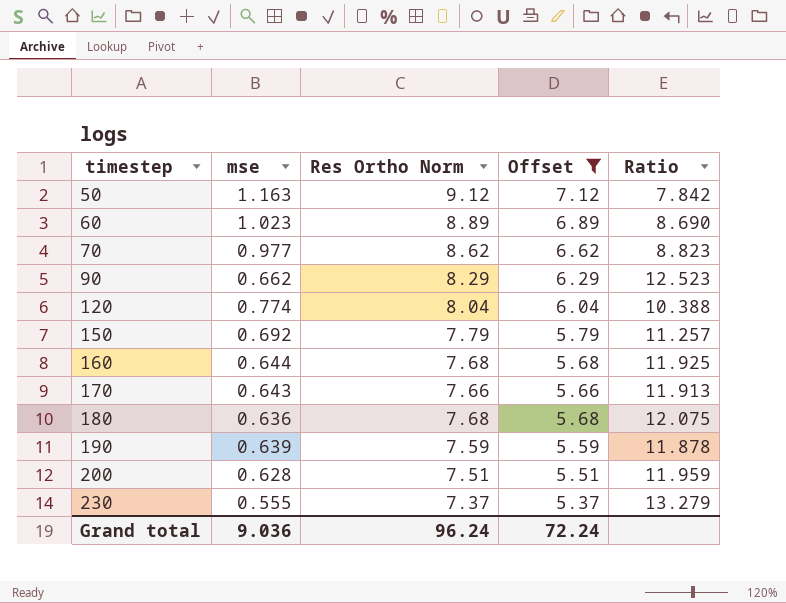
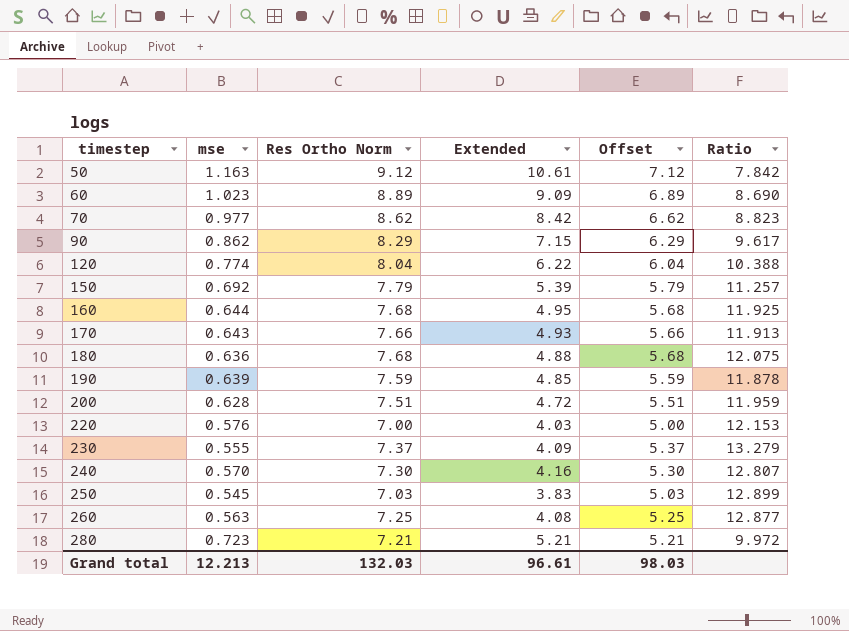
filter: Offset >= 5.37 -> none
column Extended | formula: none -> [mse] * [Res Ortho Norm]
90 | mse: 0.662 -> 0.862
90 | Ratio: 12.523 -> 9.617
Grand total | mse: 9.036 -> 12.213
Grand total | Res Ortho Norm: 96.24 -> 132.03
Grand total | Offset: 72.24 -> 98.03

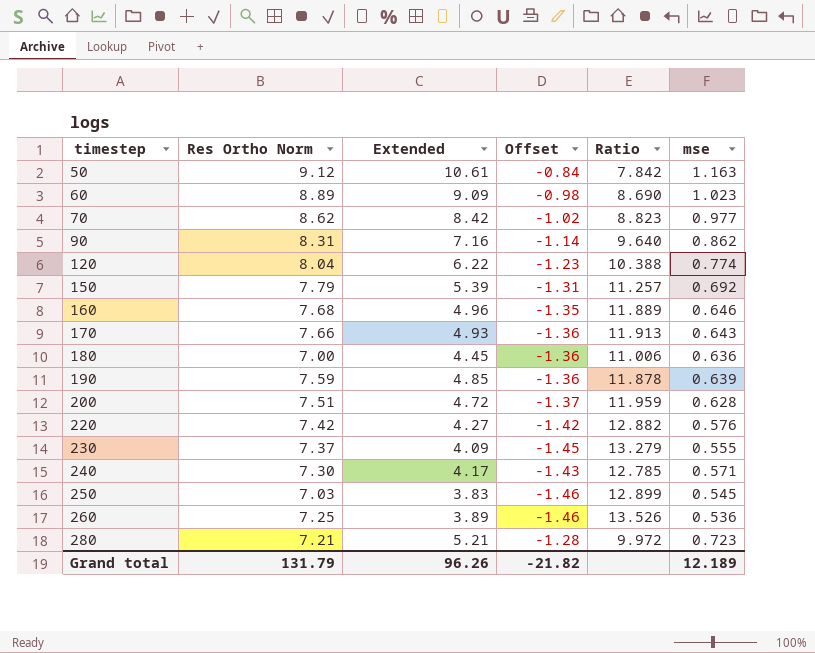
column Offset | formula: [Res Ortho Norm] - 2 -> [mse] - 2
column mse | position: 2 -> 6
90 | Res Ortho Norm: 8.29 -> 8.31
90 | Extended: 7.15 -> 7.16
90 | Ratio: 9.617 -> 9.640
160 | Extended: 4.95 -> 4.96
160 | Ratio: 11.925 -> 11.889
160 | mse: 0.644 -> 0.646
180 | Res Ortho Norm: 7.68 -> 7.00
180 | Extended: 4.88 -> 4.45
180 | Ratio: 12.075 -> 11.006
220 | Res Ortho Norm: 7.00 -> 7.42
220 | Extended: 4.03 -> 4.27
220 | Ratio: 12.153 -> 12.882
240 | Extended: 4.16 -> 4.17
240 | Ratio: 12.807 -> 12.785
240 | mse: 0.570 -> 0.571
260 | Extended: 4.08 -> 3.89
260 | Ratio: 12.877 -> 13.526
260 | mse: 0.563 -> 0.536
Grand total | Res Ortho Norm: 132.03 -> 131.79
Grand total | Extended: 96.61 -> 96.26
Grand total | Offset: 98.03 -> -21.82
Grand total | mse: 12.213 -> 12.189

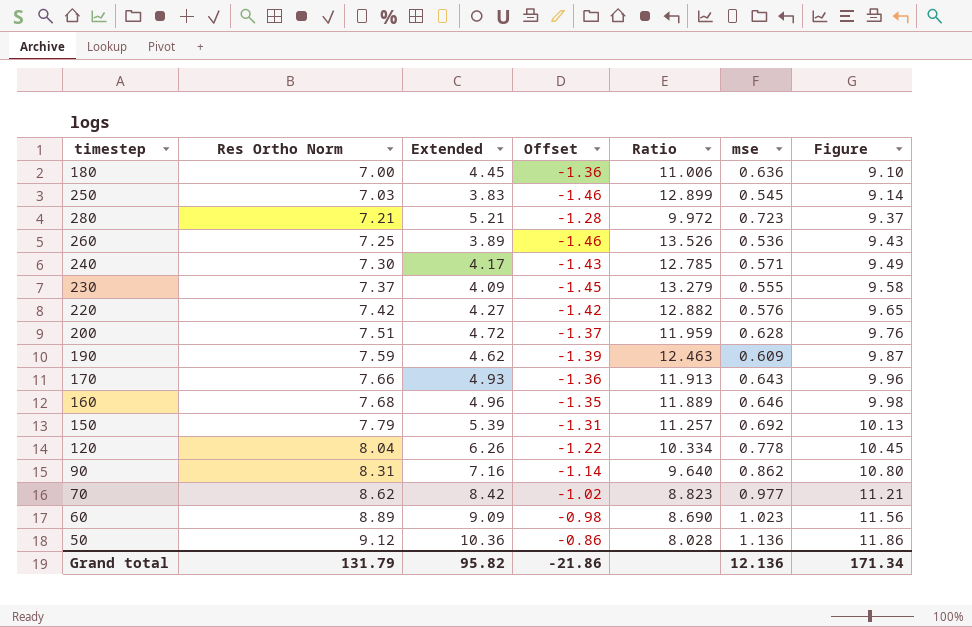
row order: timestep ascending -> Res Ortho Norm ascending
column Figure | formula: none -> [Res Ortho Norm] * 1.3
190 | Extended: 4.85 -> 4.62
190 | Offset: -1.36 -> -1.39
190 | Ratio: 11.878 -> 12.463
190 | mse: 0.639 -> 0.609
120 | Extended: 6.22 -> 6.26
120 | Offset: -1.23 -> -1.22
120 | Ratio: 10.388 -> 10.334
120 | mse: 0.774 -> 0.778
50 | Extended: 10.61 -> 10.36
50 | Offset: -0.84 -> -0.86
50 | Ratio: 7.842 -> 8.028
50 | mse: 1.163 -> 1.136
Grand total | Extended: 96.26 -> 95.82
Grand total | Offset: -21.82 -> -21.86
Grand total | mse: 12.189 -> 12.136

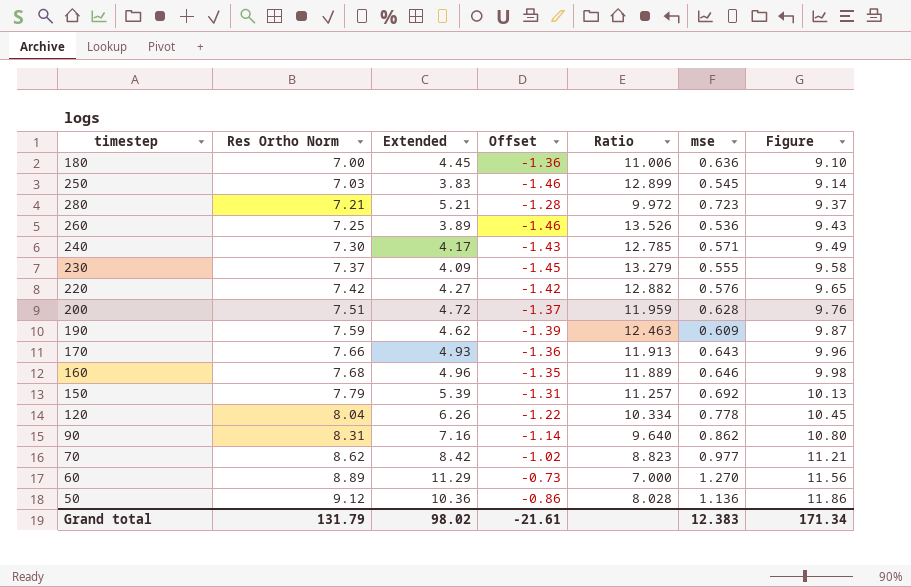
60 | Extended: 9.09 -> 11.29
60 | Offset: -0.98 -> -0.73
60 | Ratio: 8.690 -> 7.000
60 | mse: 1.023 -> 1.270
Grand total | Extended: 95.82 -> 98.02
Grand total | Offset: -21.86 -> -21.61
Grand total | mse: 12.136 -> 12.383

